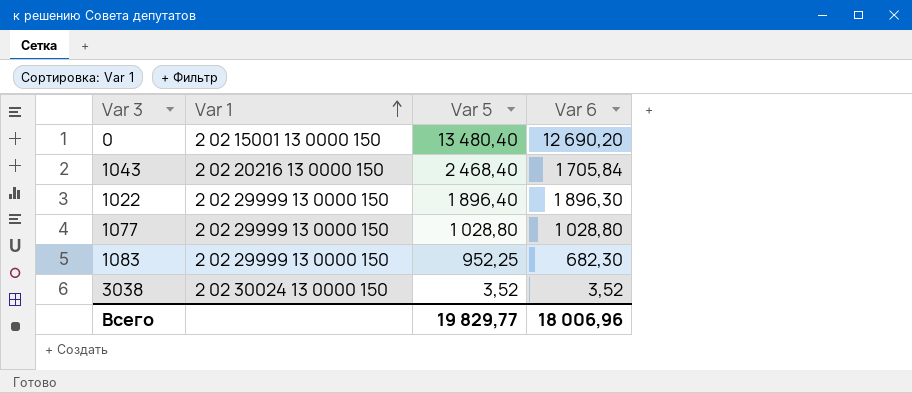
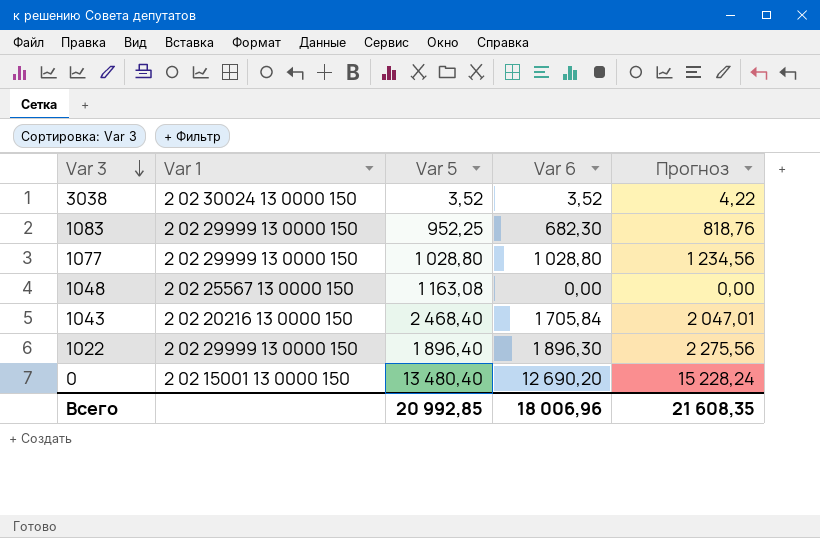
row order: Var 1 ascending -> Var 3 descending
column Прогноз | formula: none -> [Var 6] * 1,2
row 1048: none -> 2 02 25567 13 0000 150 | 1 163,08 | 0,00 | 0,00
Всего | Var 5: 19 829,77 -> 20 992,85

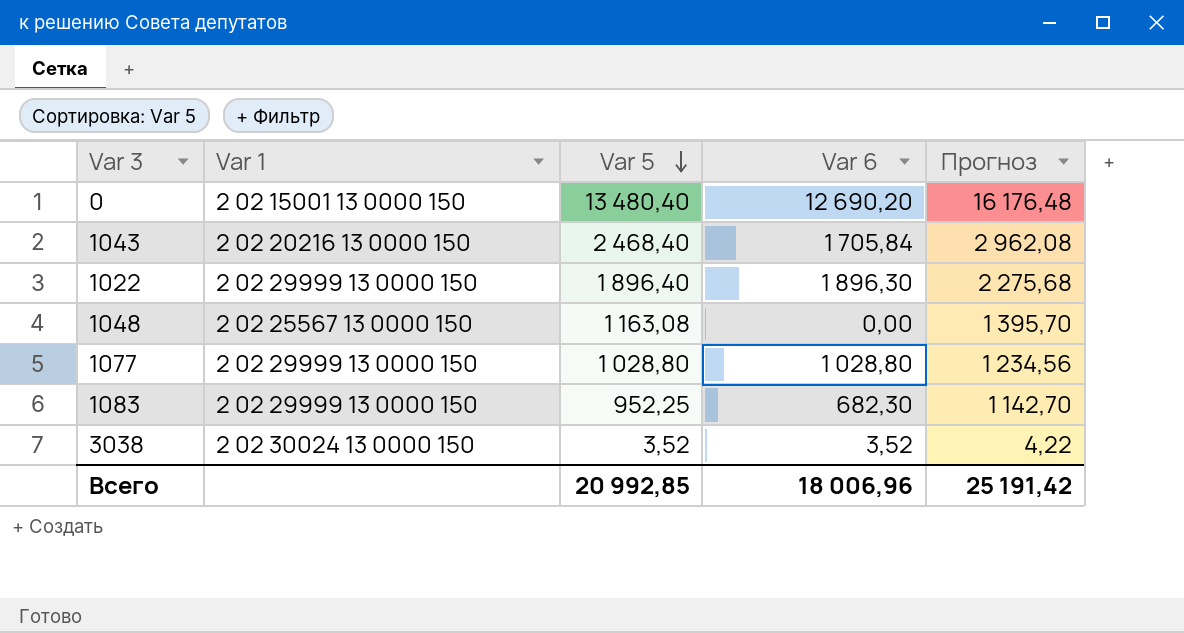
row order: Var 3 descending -> Var 5 descending
column Прогноз | formula: [Var 6] * 1,2 -> [Var 5] * 1,2
Всего | Прогноз: 21 608,35 -> 25 191,42

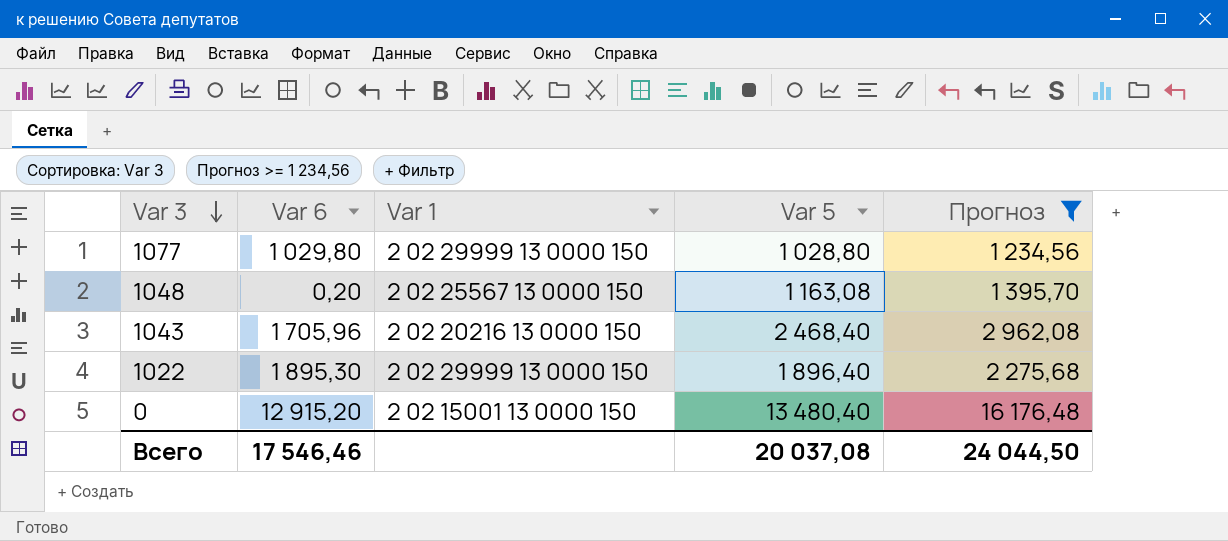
filter: none -> Прогноз >= 1 234,56
row order: Var 5 descending -> Var 3 descending
column Var 6 | position: 4 -> 2
1077 | Var 6: 1 028,80 -> 1 029,80
1048 | Var 6: 0,00 -> 0,20
1043 | Var 6: 1 705,84 -> 1 705,96
1022 | Var 6: 1 896,30 -> 1 895,30
0 | Var 6: 12 690,20 -> 12 915,20
Всего | Var 6: 18 006,96 -> 17 546,46
Всего | Var 5: 20 992,85 -> 20 037,08
Всего | Прогноз: 25 191,42 -> 24 044,50

